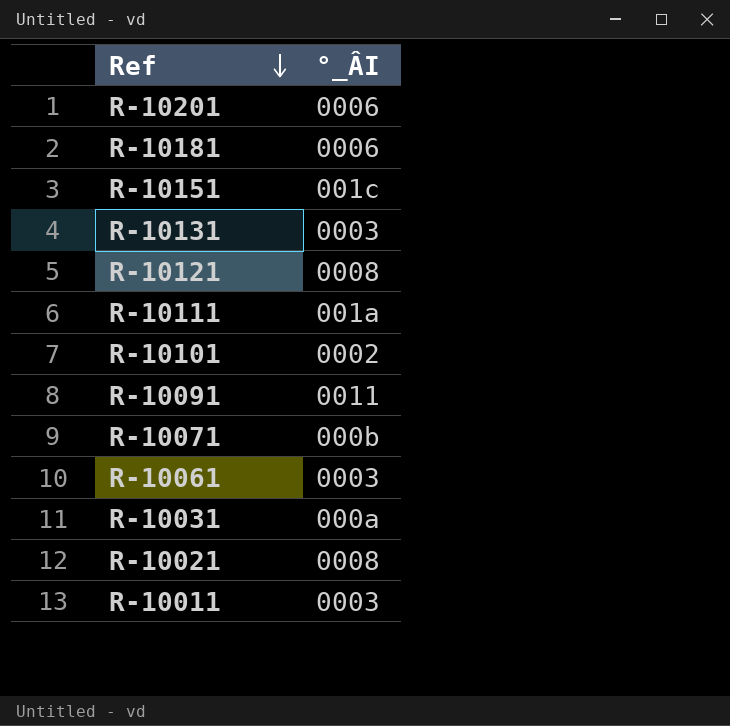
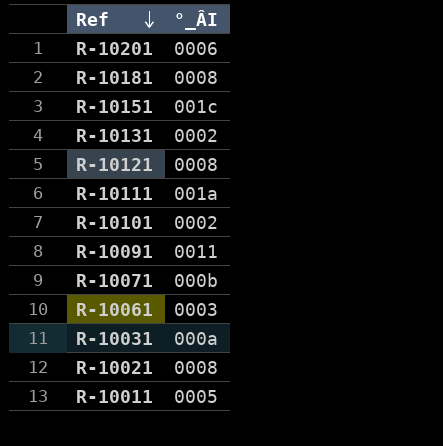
R-10181 | °_ÂI: 0006 -> 0008
R-10131 | °_ÂI: 0003 -> 0002
R-10011 | °_ÂI: 0003 -> 0005

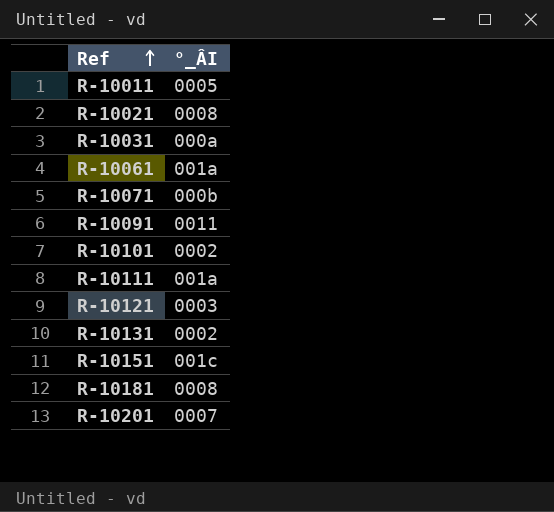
row order: Ref descending -> Ref ascending
R-10061 | °_ÂI: 0003 -> 001a
R-10121 | °_ÂI: 0008 -> 0003
R-10201 | °_ÂI: 0006 -> 0007

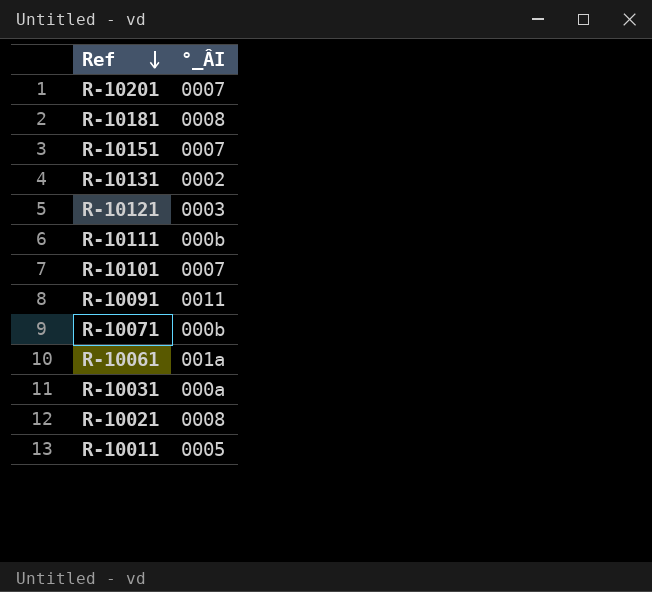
row order: Ref ascending -> Ref descending
R-10151 | °_ÂI: 001c -> 0007
R-10111 | °_ÂI: 001a -> 000b
R-10101 | °_ÂI: 0002 -> 0007

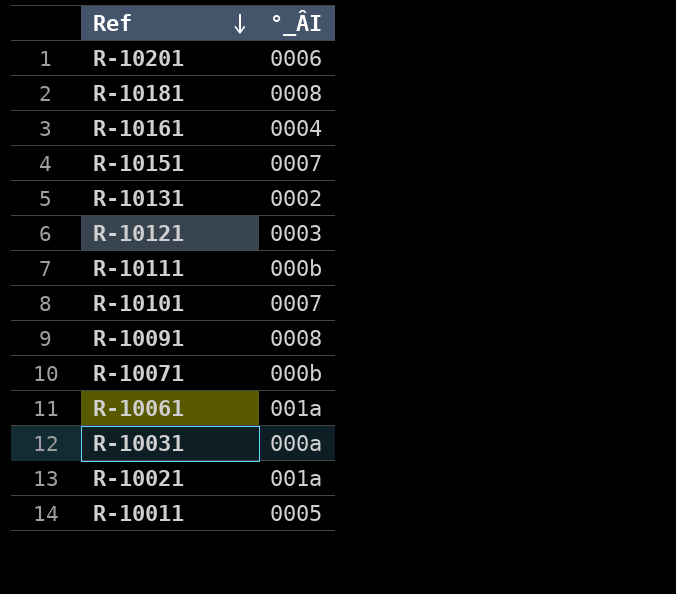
R-10201 | °_ÂI: 0007 -> 0006
row R-10161: none -> 0004
R-10091 | °_ÂI: 0011 -> 0008
R-10021 | °_ÂI: 0008 -> 001a

